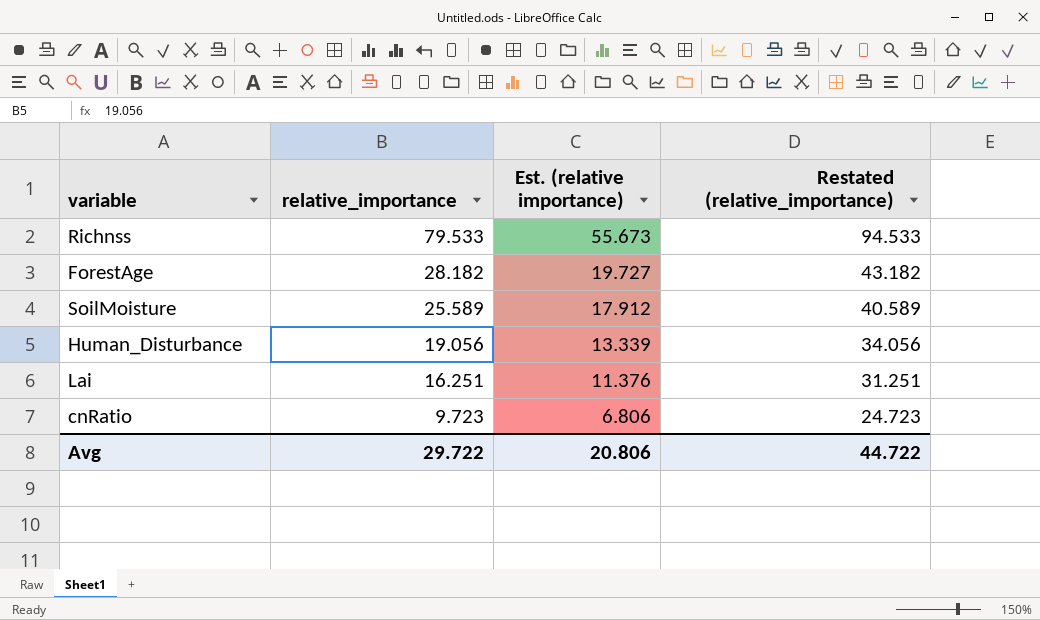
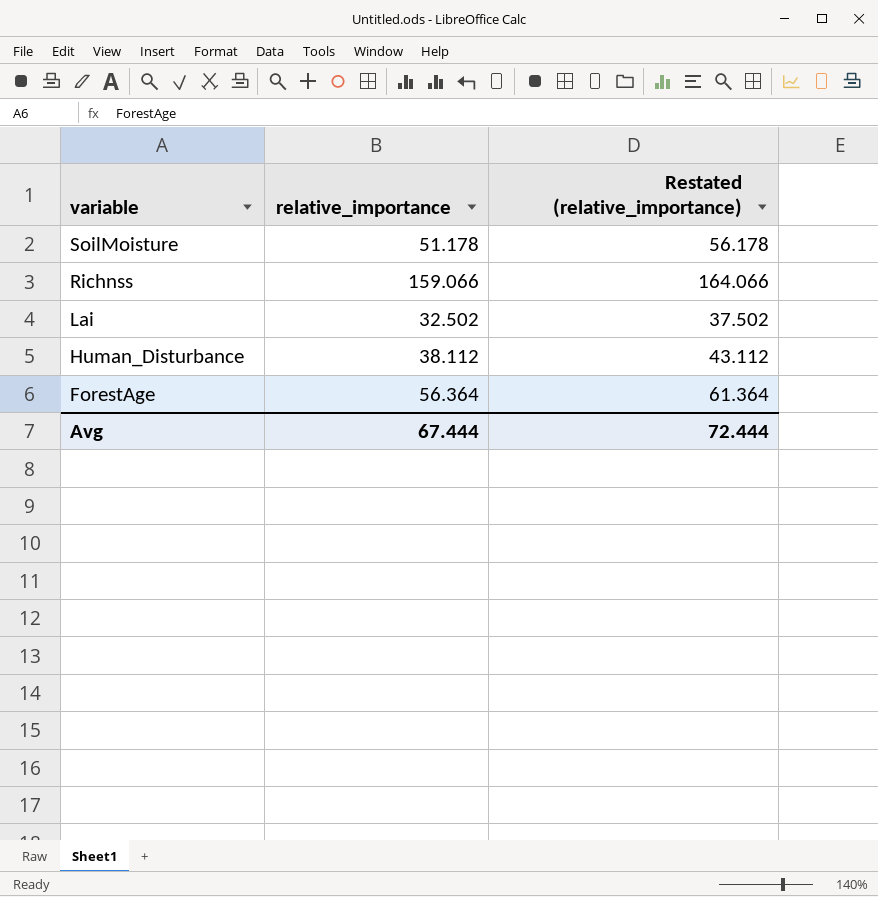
row order: relative_importance descending -> variable descending
column Est. (relative importance) | formula: [relative_importance] * 0.7 -> none
column Restated (relative_importance) | formula: [relative_importance] + 15 -> [relative_importance] + 5
row cnRatio: 9.723 | 6.806 | 24.723 -> none
SoilMoisture | relative_importance: 25.589 -> 51.178
Richnss | relative_importance: 79.533 -> 159.066
Lai | relative_importance: 16.251 -> 32.502
Human_Disturbance | relative_importance: 19.056 -> 38.112
ForestAge | relative_importance: 28.182 -> 56.364
Avg | relative_importance: 29.722 -> 67.444
Avg | Restated (relative_importance): 44.722 -> 72.444

